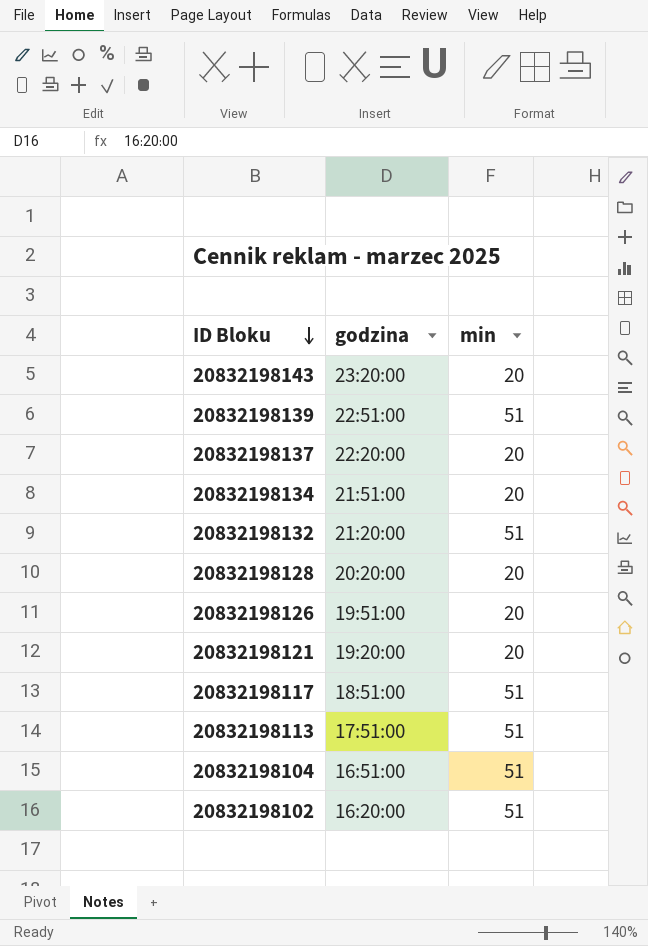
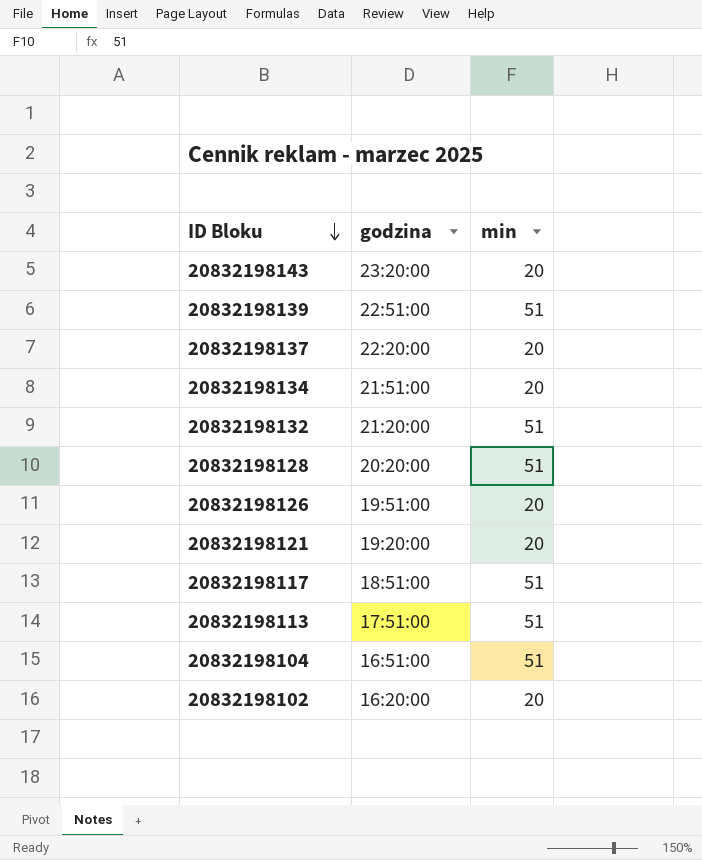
20832198128 | min: 20 -> 51
20832198102 | min: 51 -> 20

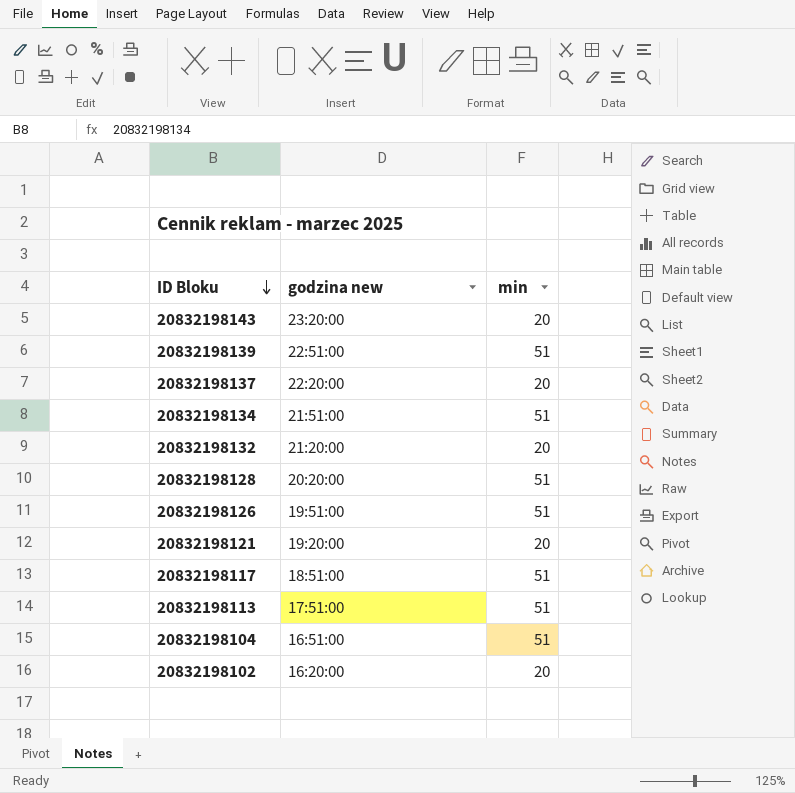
column name: godzina -> godzina new
20832198134 | min: 20 -> 51
20832198132 | min: 51 -> 20
20832198126 | min: 20 -> 51

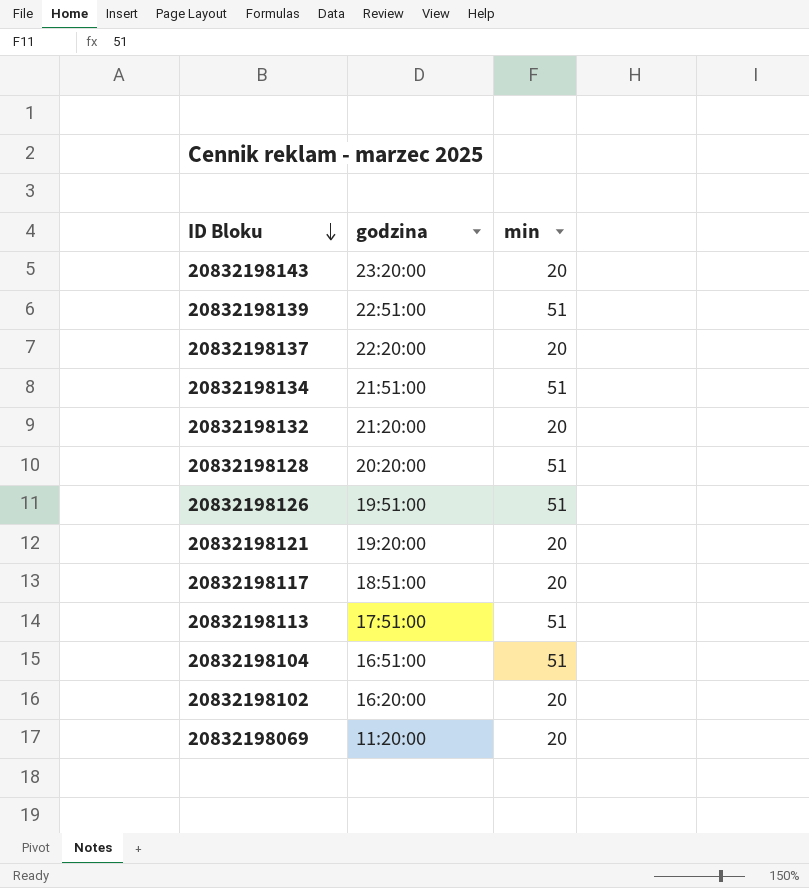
column name: godzina new -> godzina
20832198117 | min: 51 -> 20
row 20832198069: none -> 11:20:00 | 20

